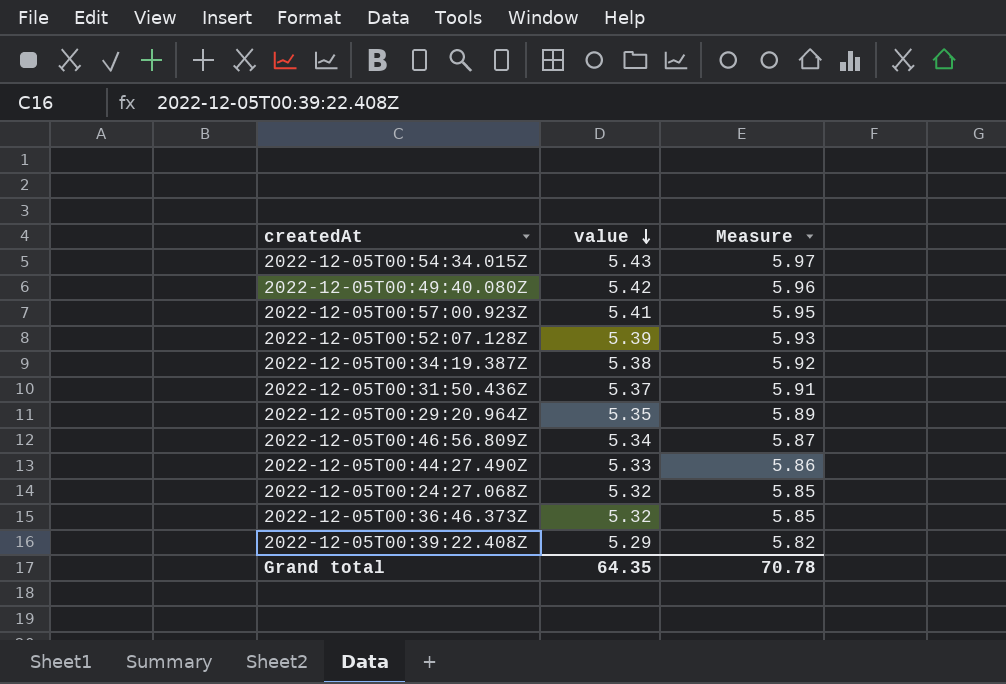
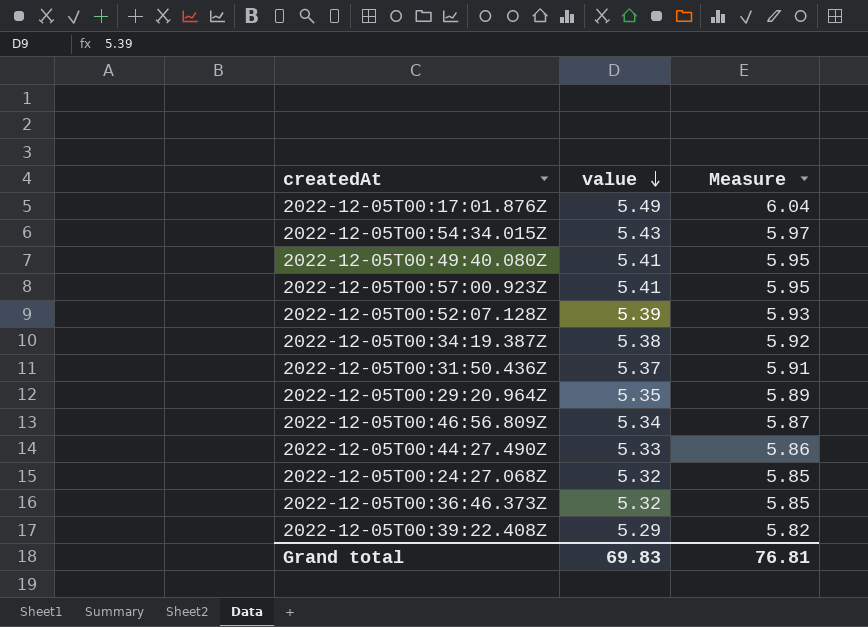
row 2022-12-05T00:17:01.876Z: none -> 5.49 | 6.04
2022-12-05T00:49:40.080Z | value: 5.42 -> 5.41
2022-12-05T00:49:40.080Z | Measure: 5.96 -> 5.95
Grand total | value: 64.35 -> 69.83
Grand total | Measure: 70.78 -> 76.81

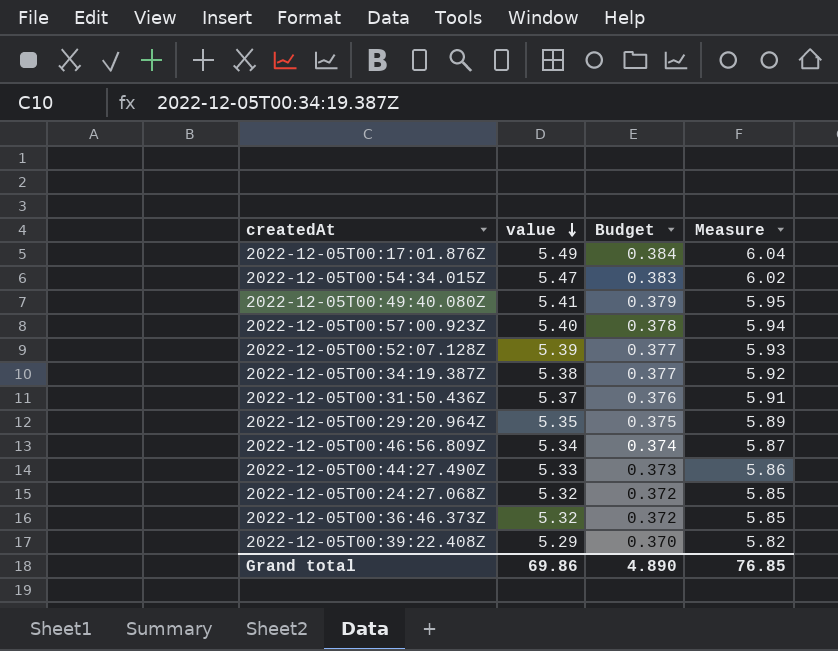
column Budget | formula: none -> [value] * 0.07
2022-12-05T00:54:34.015Z | value: 5.43 -> 5.47
2022-12-05T00:54:34.015Z | Measure: 5.97 -> 6.02
2022-12-05T00:57:00.923Z | value: 5.41 -> 5.40
2022-12-05T00:57:00.923Z | Measure: 5.95 -> 5.94
Grand total | value: 69.83 -> 69.86
Grand total | Measure: 76.81 -> 76.85

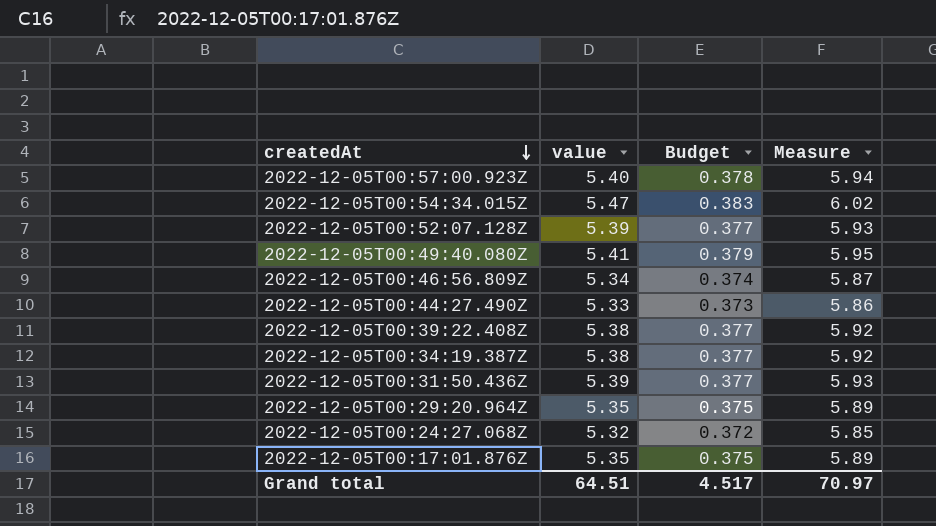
row order: value descending -> createdAt descending
row 2022-12-05T00:36:46.373Z: 5.32 | 0.372 | 5.85 -> none
2022-12-05T00:39:22.408Z | value: 5.29 -> 5.38
2022-12-05T00:39:22.408Z | Budget: 0.370 -> 0.377
2022-12-05T00:39:22.408Z | Measure: 5.82 -> 5.92
2022-12-05T00:31:50.436Z | value: 5.37 -> 5.39
2022-12-05T00:31:50.436Z | Budget: 0.376 -> 0.377
2022-12-05T00:31:50.436Z | Measure: 5.91 -> 5.93
2022-12-05T00:17:01.876Z | value: 5.49 -> 5.35
2022-12-05T00:17:01.876Z | Budget: 0.384 -> 0.375
2022-12-05T00:17:01.876Z | Measure: 6.04 -> 5.89
Grand total | value: 69.86 -> 64.51
Grand total | Budget: 4.890 -> 4.517
Grand total | Measure: 76.85 -> 70.97

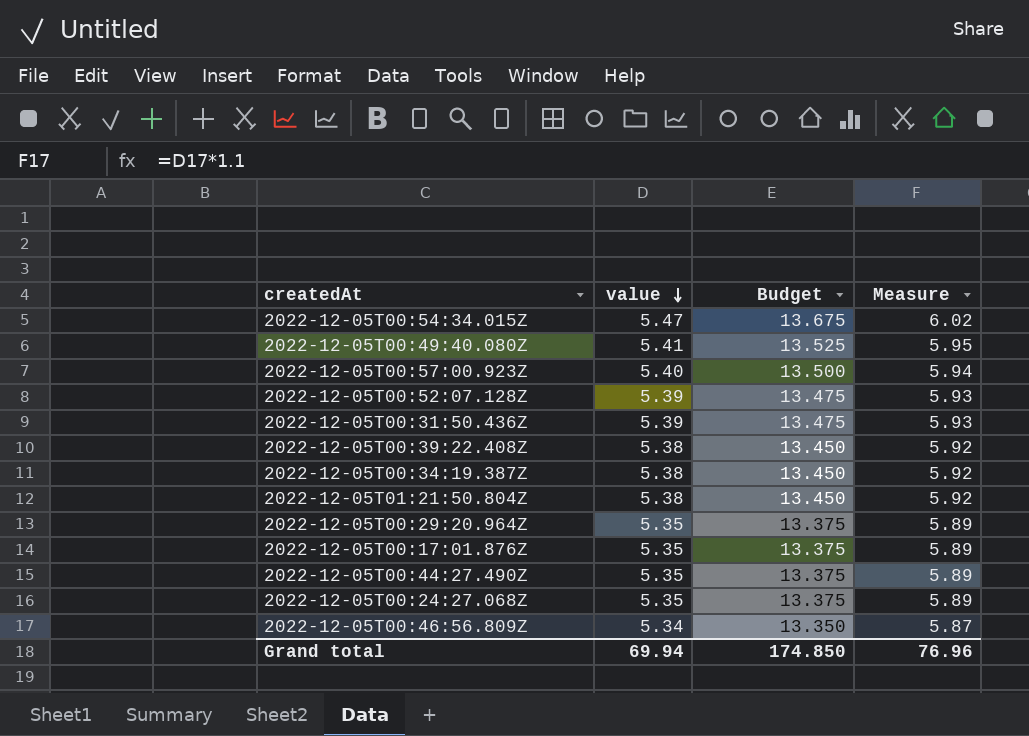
row order: createdAt descending -> value descending
column Budget | formula: [value] * 0.07 -> [value] * 2.5
row 2022-12-05T01:21:50.804Z: none -> 5.38 | 13.450 | 5.92
2022-12-05T00:44:27.490Z | value: 5.33 -> 5.35
2022-12-05T00:44:27.490Z | Measure: 5.86 -> 5.89
2022-12-05T00:24:27.068Z | value: 5.32 -> 5.35
2022-12-05T00:24:27.068Z | Measure: 5.85 -> 5.89
Grand total | value: 64.51 -> 69.94
Grand total | Budget: 4.517 -> 174.850
Grand total | Measure: 70.97 -> 76.96

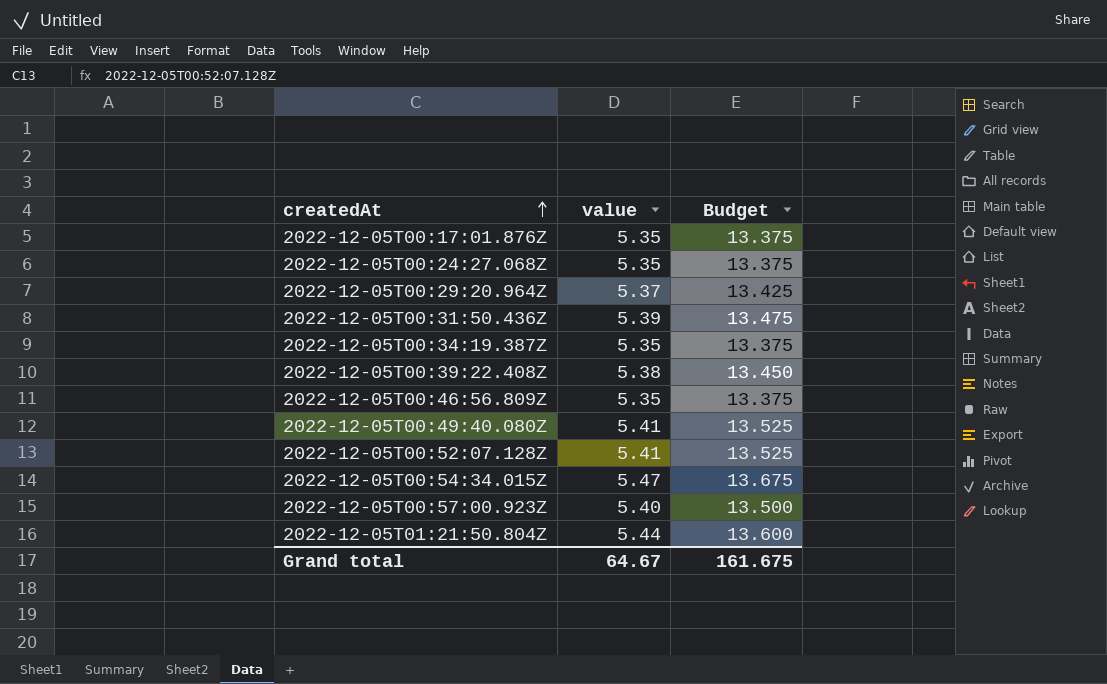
row order: value descending -> createdAt ascending
column Measure | formula: [value] * 1.1 -> none
row 2022-12-05T00:44:27.490Z: 5.35 | 13.375 | 5.89 -> none
2022-12-05T00:29:20.964Z | value: 5.35 -> 5.37
2022-12-05T00:29:20.964Z | Budget: 13.375 -> 13.425
2022-12-05T00:34:19.387Z | value: 5.38 -> 5.35
2022-12-05T00:34:19.387Z | Budget: 13.450 -> 13.375
2022-12-05T00:46:56.809Z | value: 5.34 -> 5.35
2022-12-05T00:46:56.809Z | Budget: 13.350 -> 13.375
2022-12-05T00:52:07.128Z | value: 5.39 -> 5.41
2022-12-05T00:52:07.128Z | Budget: 13.475 -> 13.525
2022-12-05T01:21:50.804Z | value: 5.38 -> 5.44
2022-12-05T01:21:50.804Z | Budget: 13.450 -> 13.600
Grand total | value: 69.94 -> 64.67
Grand total | Budget: 174.850 -> 161.675

